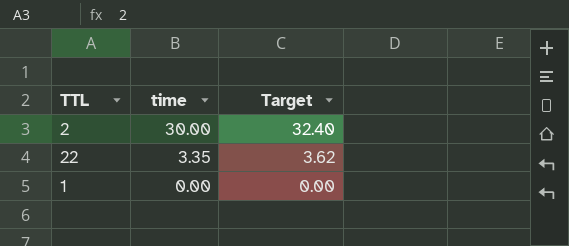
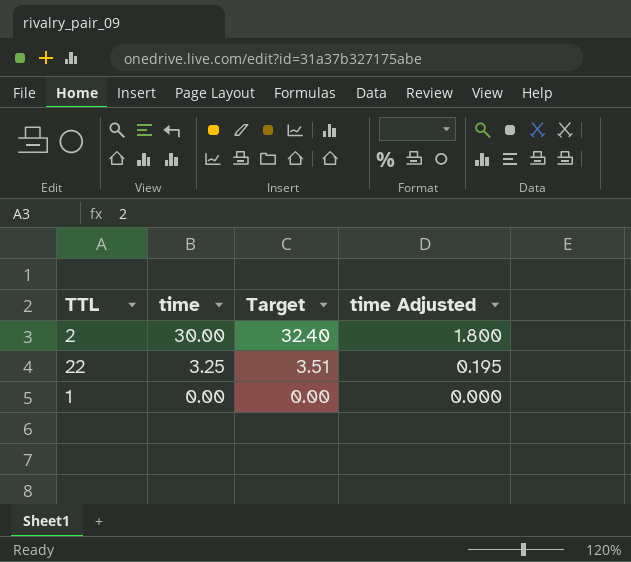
column time Adjusted | formula: none -> [time] * 0.06
22 | time: 3.35 -> 3.25
22 | Target: 3.62 -> 3.51

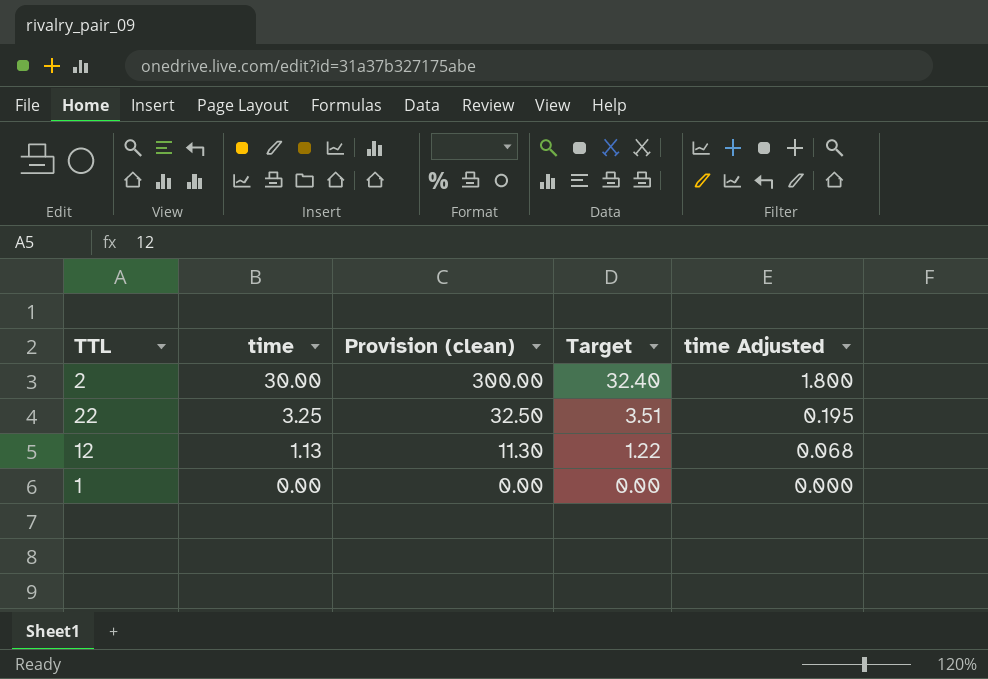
column Provision (clean) | formula: none -> [time] * 10
row 12: none -> 1.13 | 11.30 | 1.22 | 0.068

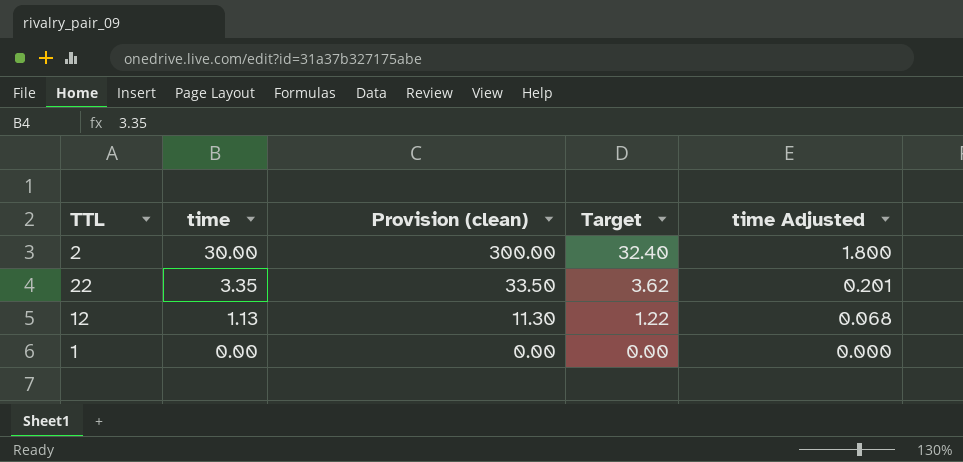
22 | time: 3.25 -> 3.35
22 | Provision (clean): 32.50 -> 33.50
22 | Target: 3.51 -> 3.62
22 | time Adjusted: 0.195 -> 0.201

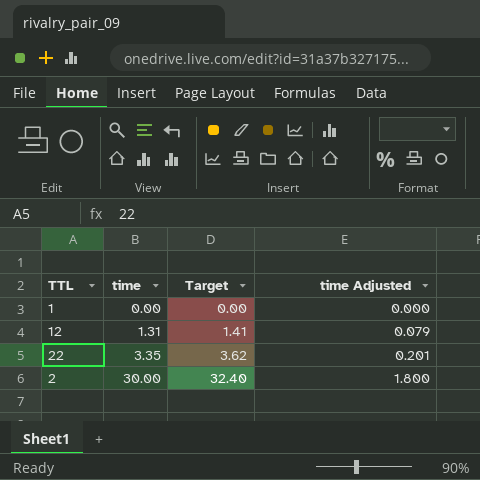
row order: time descending -> time ascending
column Provision (clean) | formula: [time] * 10 -> none
12 | time: 1.13 -> 1.31
12 | Target: 1.22 -> 1.41
12 | time Adjusted: 0.068 -> 0.079

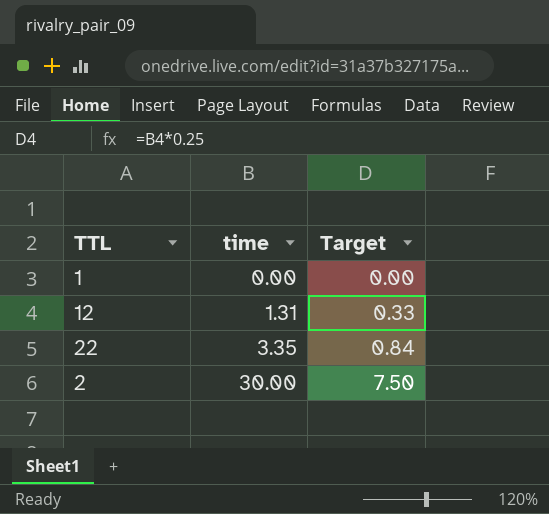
column time Adjusted | formula: [time] * 0.06 -> none
column Target | formula: [time] * 1.08 -> [time] * 0.25

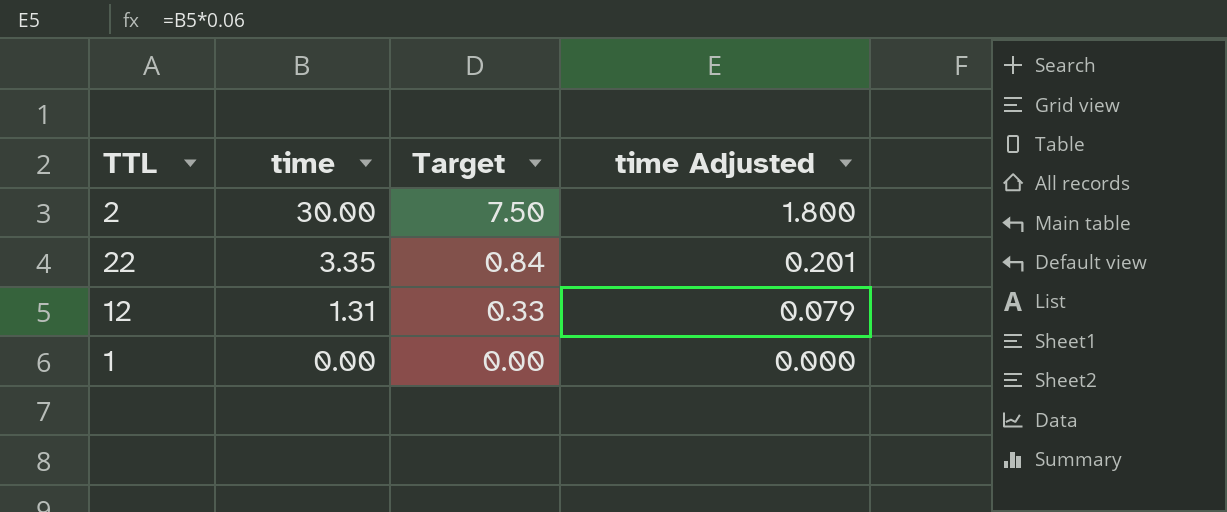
row order: time ascending -> time descending
column time Adjusted | formula: none -> [time] * 0.06

